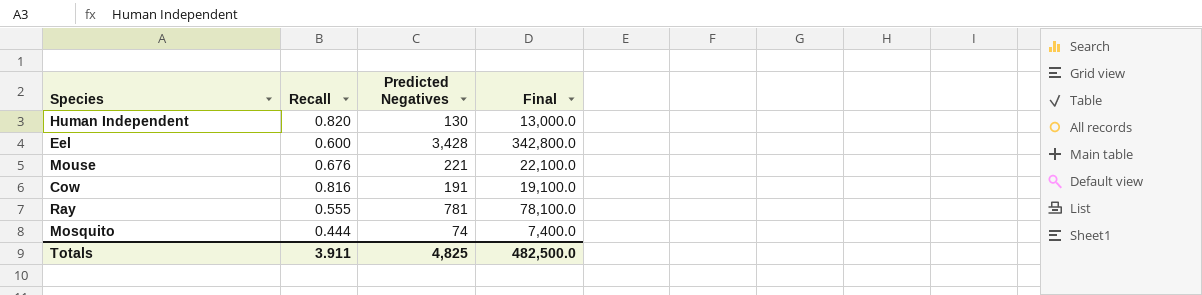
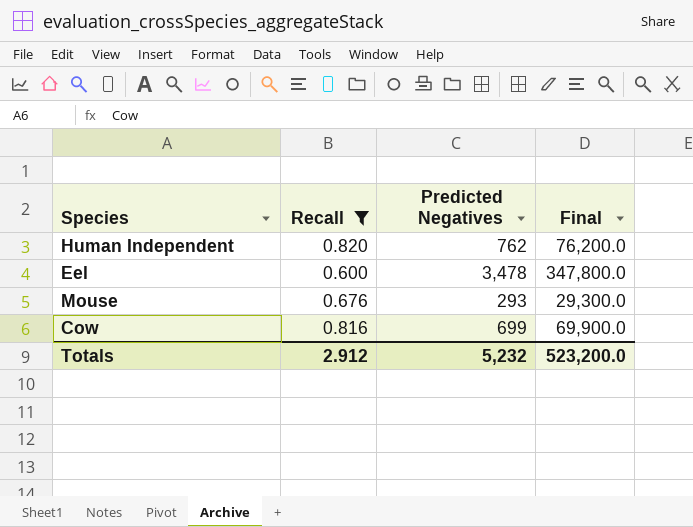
filter: none -> Recall >= 0.600
Human Independent | Predicted Negatives: 130 -> 762
Human Independent | Final: 13,000.0 -> 76,200.0
Eel | Predicted Negatives: 3,428 -> 3,478
Eel | Final: 342,800.0 -> 347,800.0
Mouse | Predicted Negatives: 221 -> 293
Mouse | Final: 22,100.0 -> 29,300.0
Cow | Predicted Negatives: 191 -> 699
Cow | Final: 19,100.0 -> 69,900.0
Totals | Recall: 3.911 -> 2.912
Totals | Predicted Negatives: 4,825 -> 5,232
Totals | Final: 482,500.0 -> 523,200.0

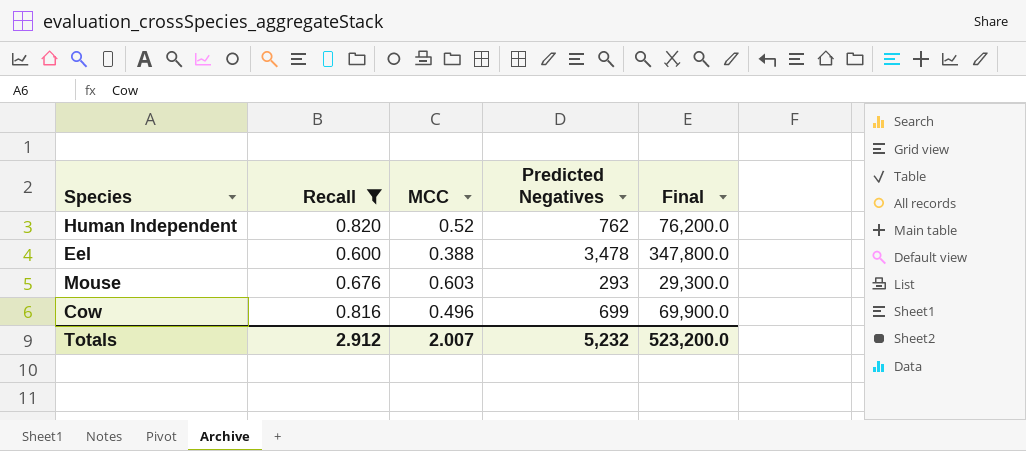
column MCC | position: none -> 3

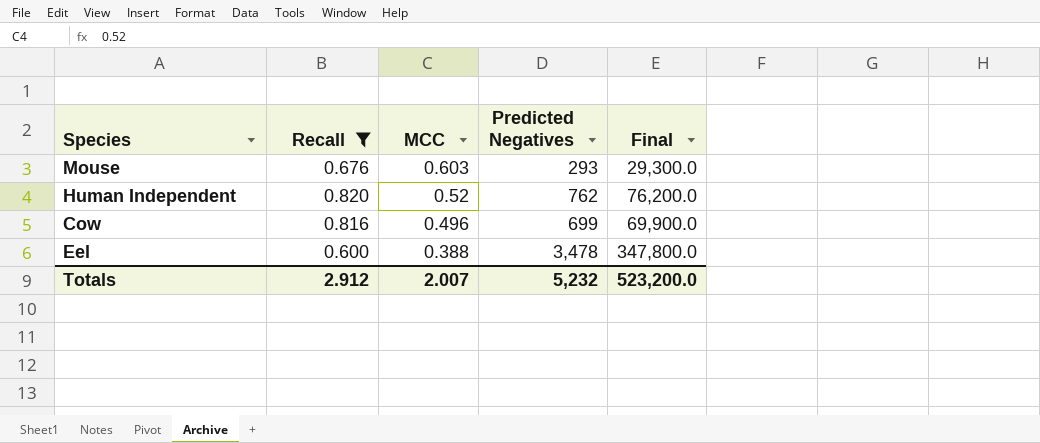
row order: none -> MCC descending

